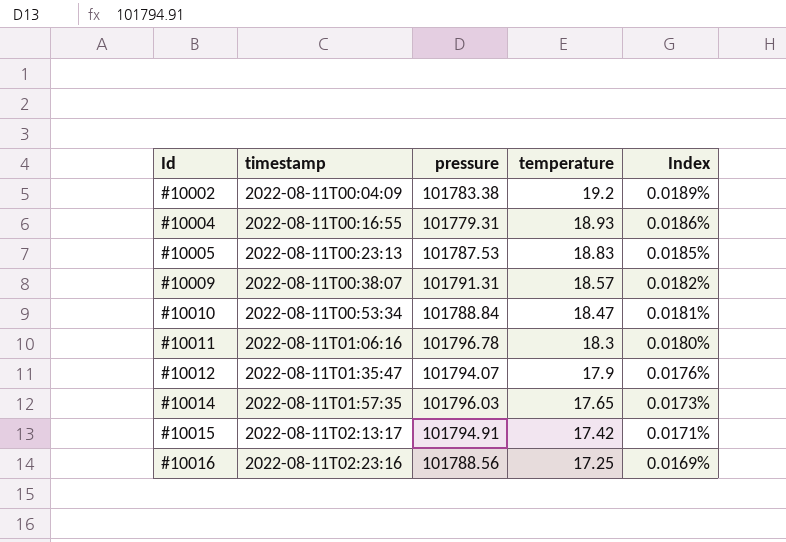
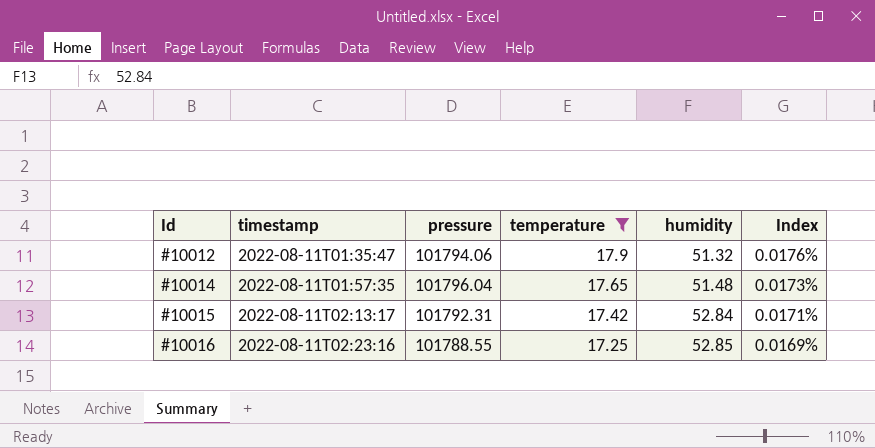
filter: none -> temperature <= 17.9
column humidity | position: none -> 5
#10012 | pressure: 101794.07 -> 101794.06
#10014 | pressure: 101796.03 -> 101796.04
#10015 | pressure: 101794.91 -> 101792.31
#10016 | pressure: 101788.56 -> 101788.55

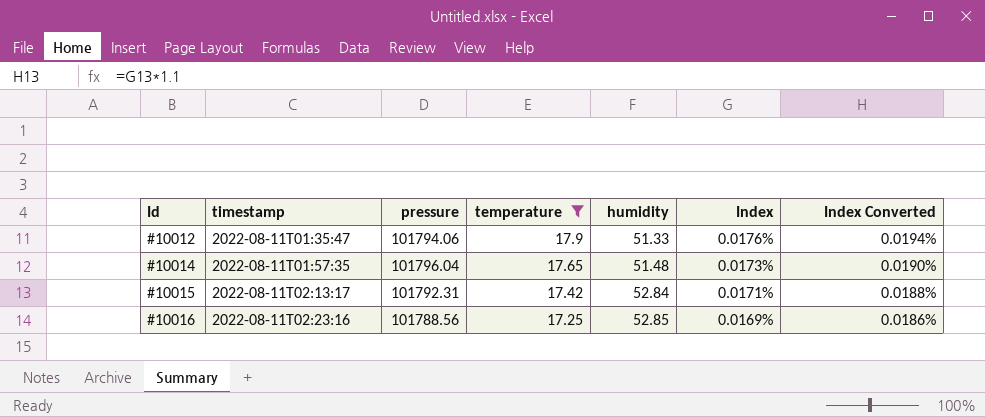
column Index Converted | formula: none -> [Index] * 1.1
#10012 | humidity: 51.32 -> 51.33
#10016 | pressure: 101788.55 -> 101788.56

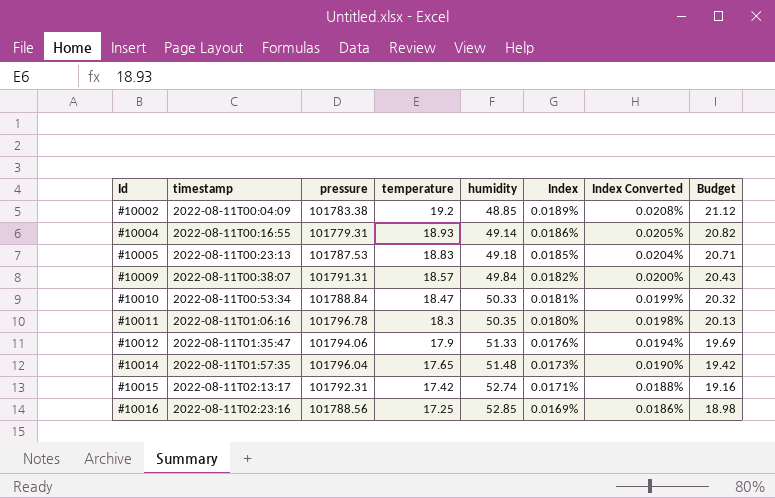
filter: temperature <= 17.9 -> none
column Budget | formula: none -> [temperature] * 1.1
#10015 | humidity: 52.84 -> 52.74

